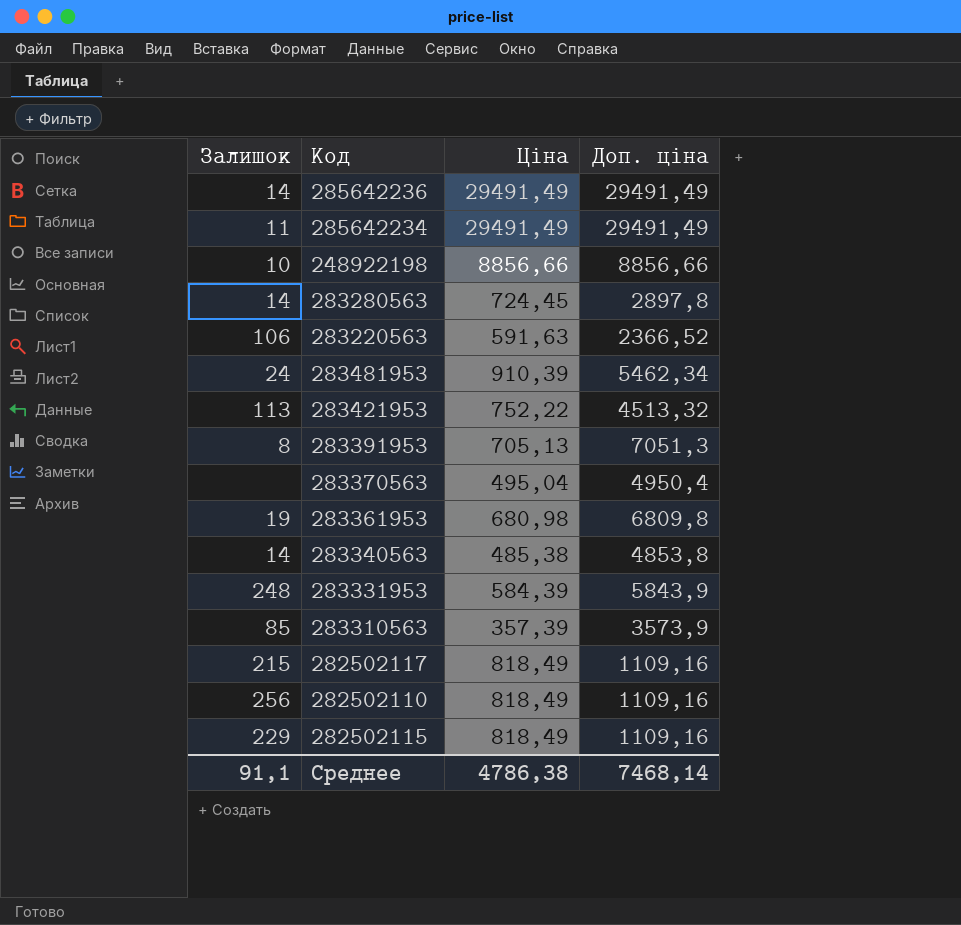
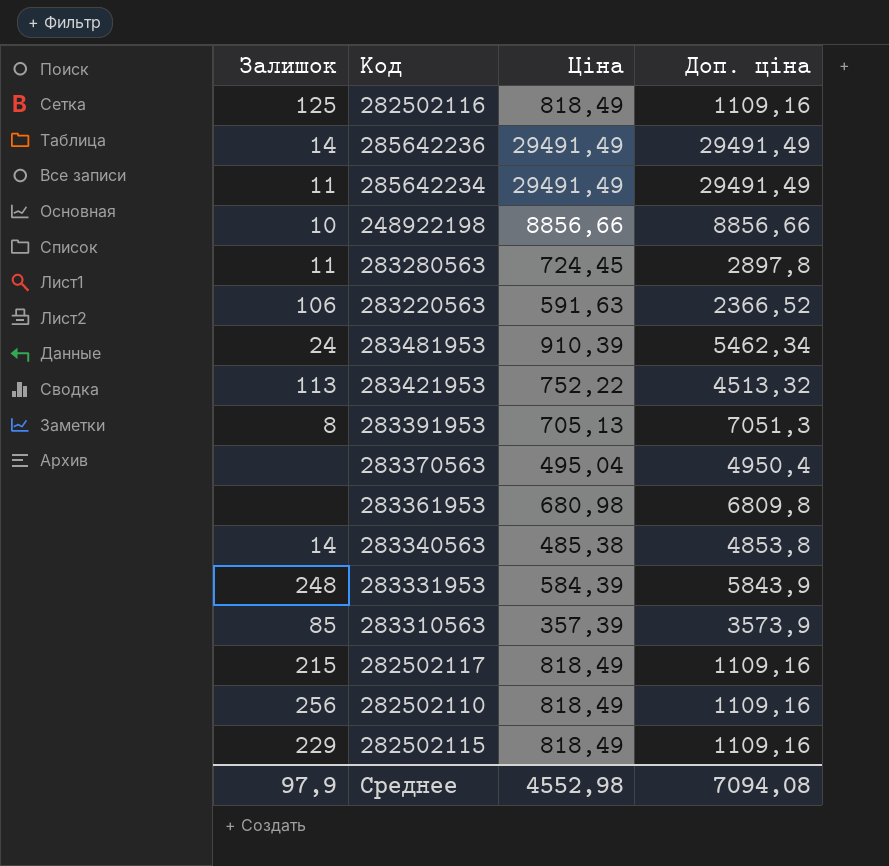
row 282502116: none -> 125 | 818,49 | 1109,16
283280563 | Залишок: 14 -> 11
283361953 | Залишок: 19 -> none
Среднее | Залишок: 91,1 -> 97,9
Среднее | Ціна: 4786,38 -> 4552,98
Среднее | Доп. ціна: 7468,14 -> 7094,08

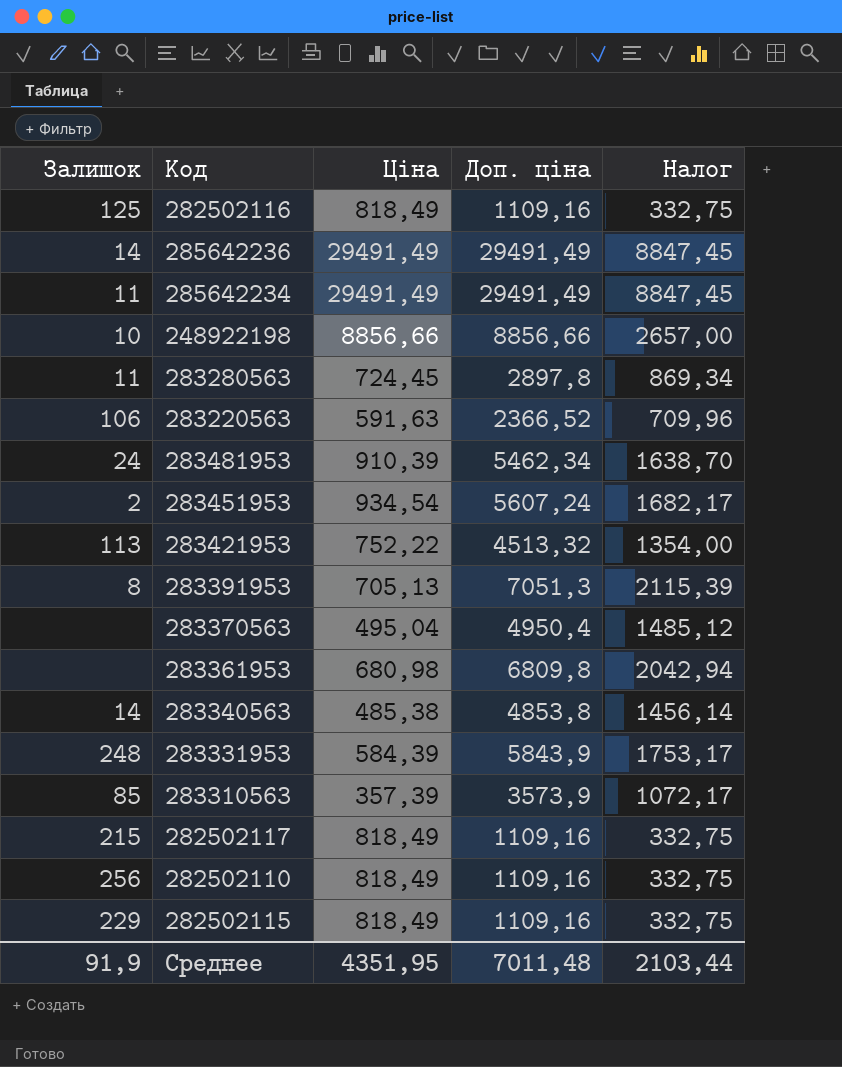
column Налог | formula: none -> [Доп. ціна] * 0,3
row 283451953: none -> 2 | 934,54 | 5607,24 | 1682,17
Среднее | Залишок: 97,9 -> 91,9
Среднее | Ціна: 4552,98 -> 4351,95
Среднее | Доп. ціна: 7094,08 -> 7011,48

